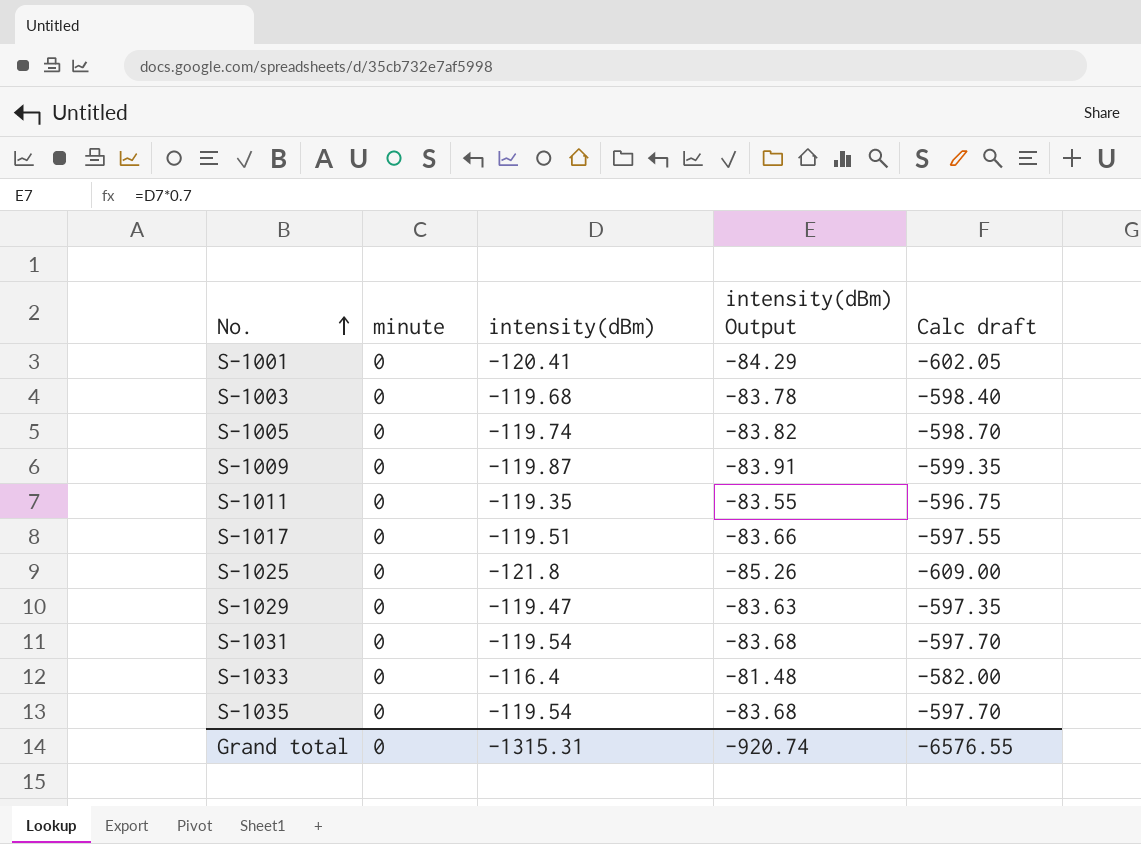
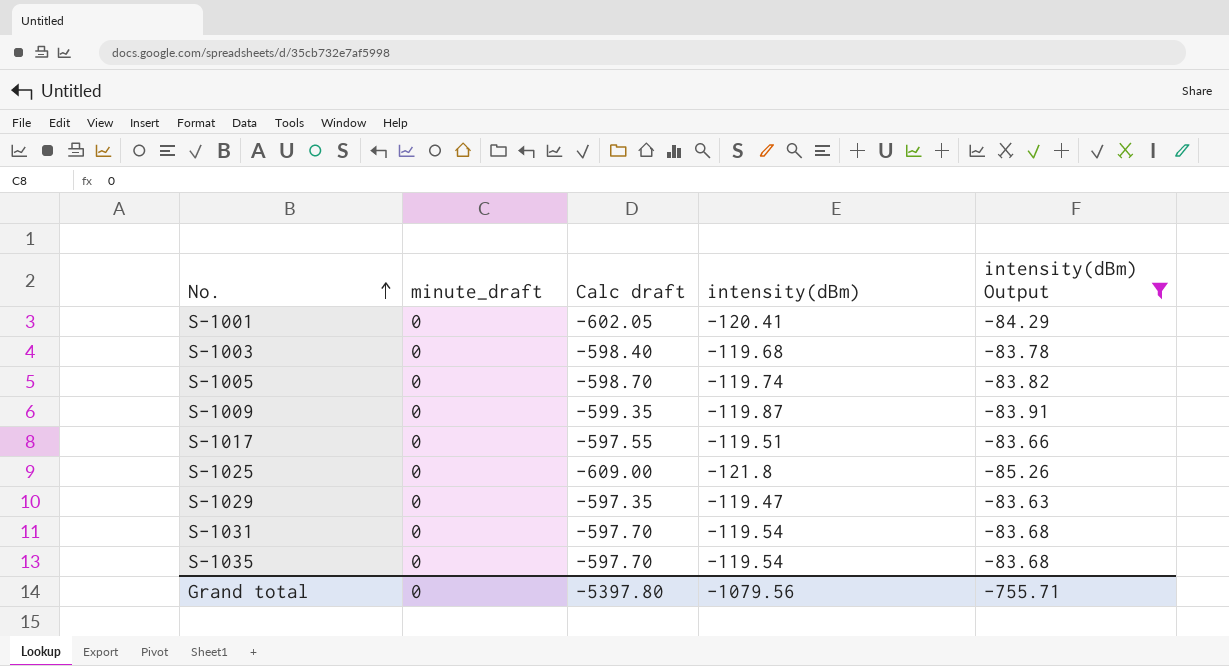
filter: none -> intensity(dBm) Output <= -83.63
column name: minute -> minute_draft
column Calc draft | position: 5 -> 3
Grand total | Calc draft: -6576.55 -> -5397.80
Grand total | intensity(dBm): -1315.31 -> -1079.56
Grand total | intensity(dBm) Output: -920.74 -> -755.71

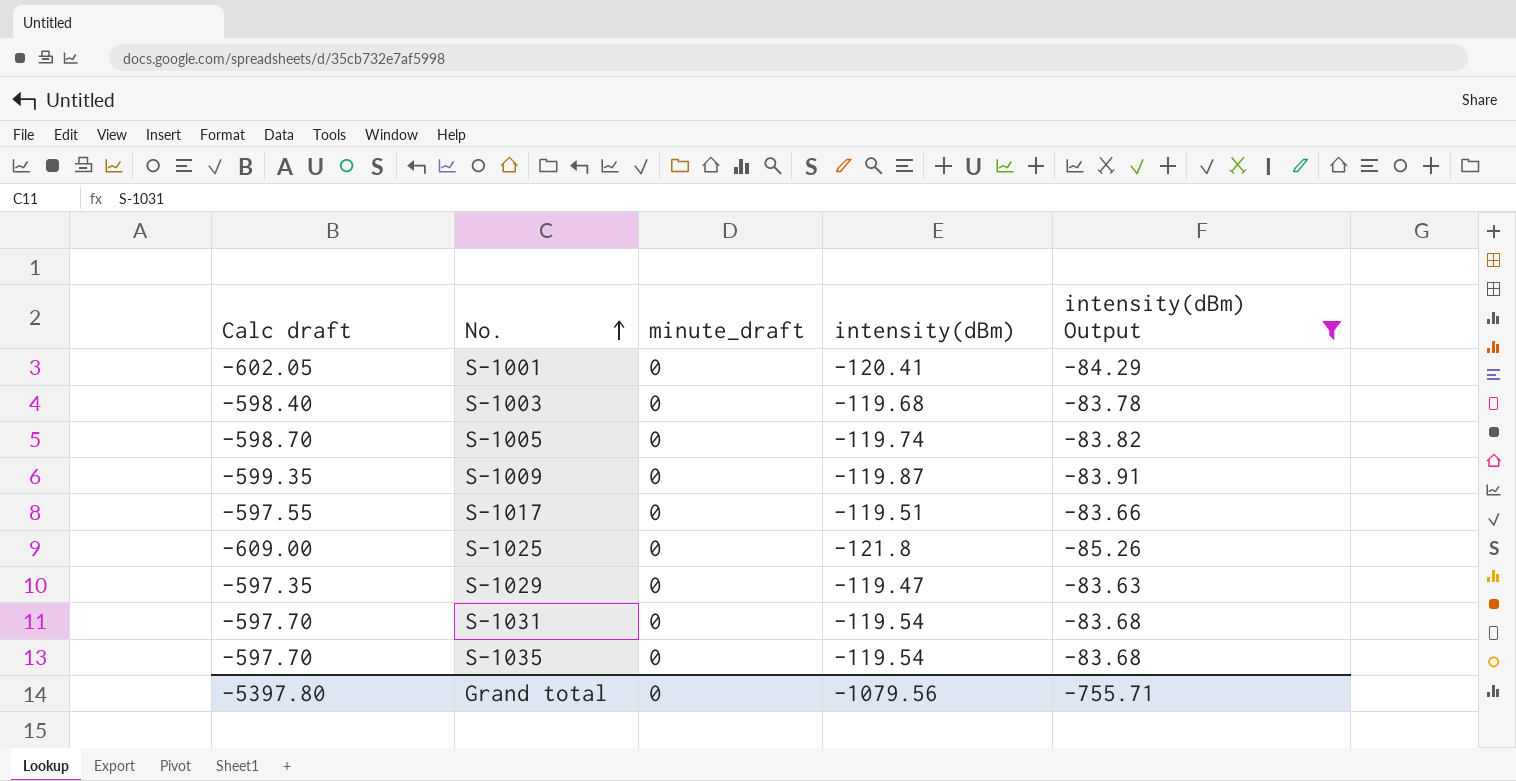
column Calc draft | position: 3 -> 1

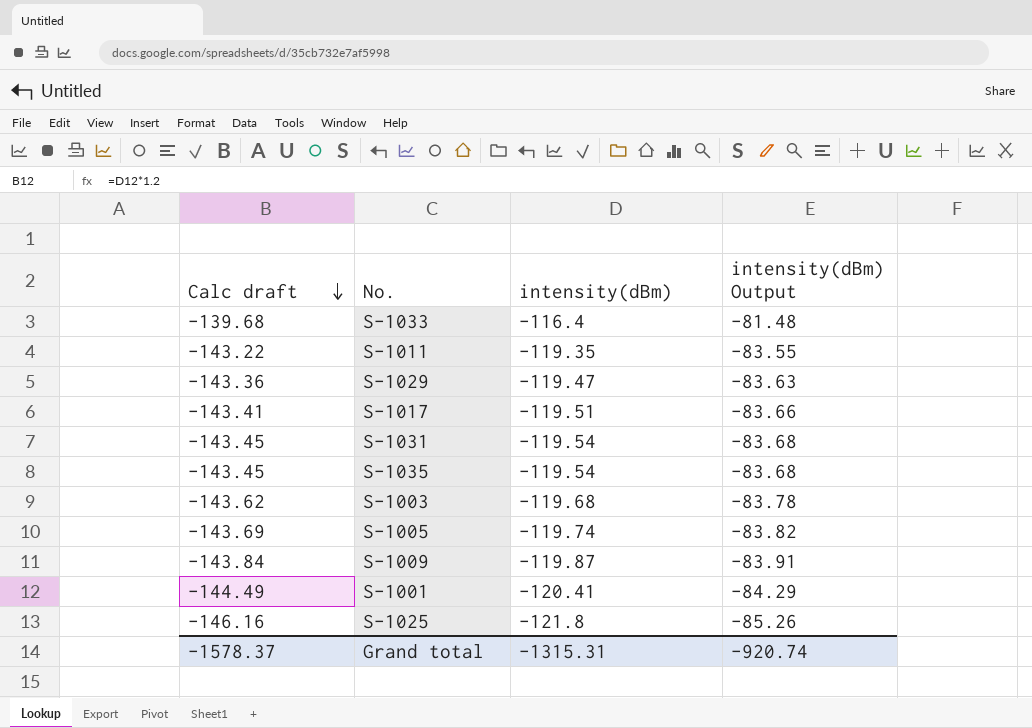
filter: intensity(dBm) Output <= -83.63 -> none
row order: No. ascending -> Calc draft descending
column minute_draft | position: 3 -> none
column Calc draft | formula: [intensity(dBm)] * 5 -> [intensity(dBm)] * 1.2
Grand total | Calc draft: -5397.80 -> -1578.37
Grand total | intensity(dBm): -1079.56 -> -1315.31
Grand total | intensity(dBm) Output: -755.71 -> -920.74

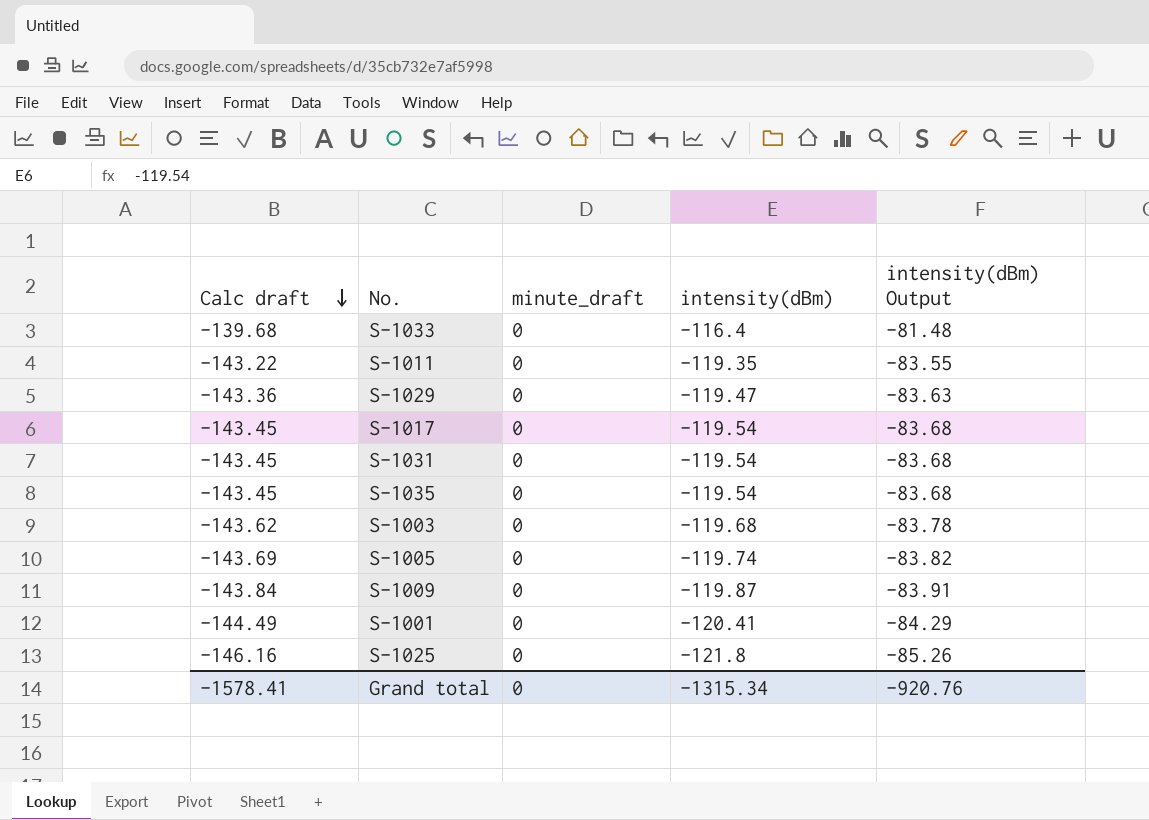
column minute_draft | position: none -> 3
S-1017 | Calc draft: -143.41 -> -143.45
S-1017 | intensity(dBm): -119.51 -> -119.54
S-1017 | intensity(dBm) Output: -83.66 -> -83.68
Grand total | Calc draft: -1578.37 -> -1578.41
Grand total | intensity(dBm): -1315.31 -> -1315.34
Grand total | intensity(dBm) Output: -920.74 -> -920.76

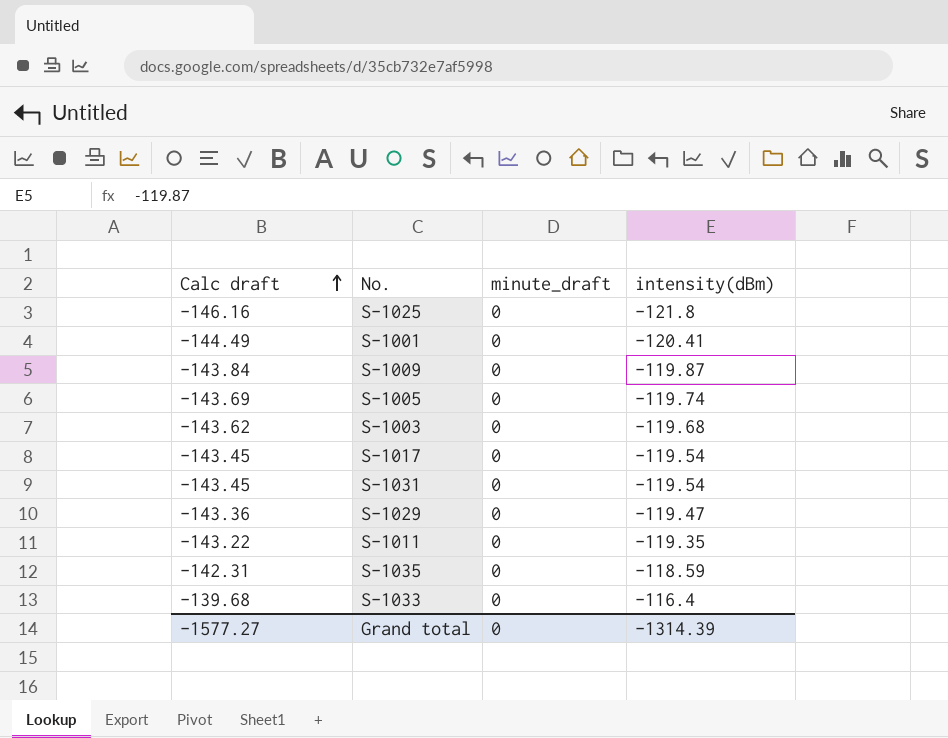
row order: Calc draft descending -> Calc draft ascending
column intensity(dBm) Output | formula: [intensity(dBm)] * 0.7 -> none
S-1035 | Calc draft: -143.45 -> -142.31
S-1035 | intensity(dBm): -119.54 -> -118.59
Grand total | Calc draft: -1578.41 -> -1577.27
Grand total | intensity(dBm): -1315.34 -> -1314.39

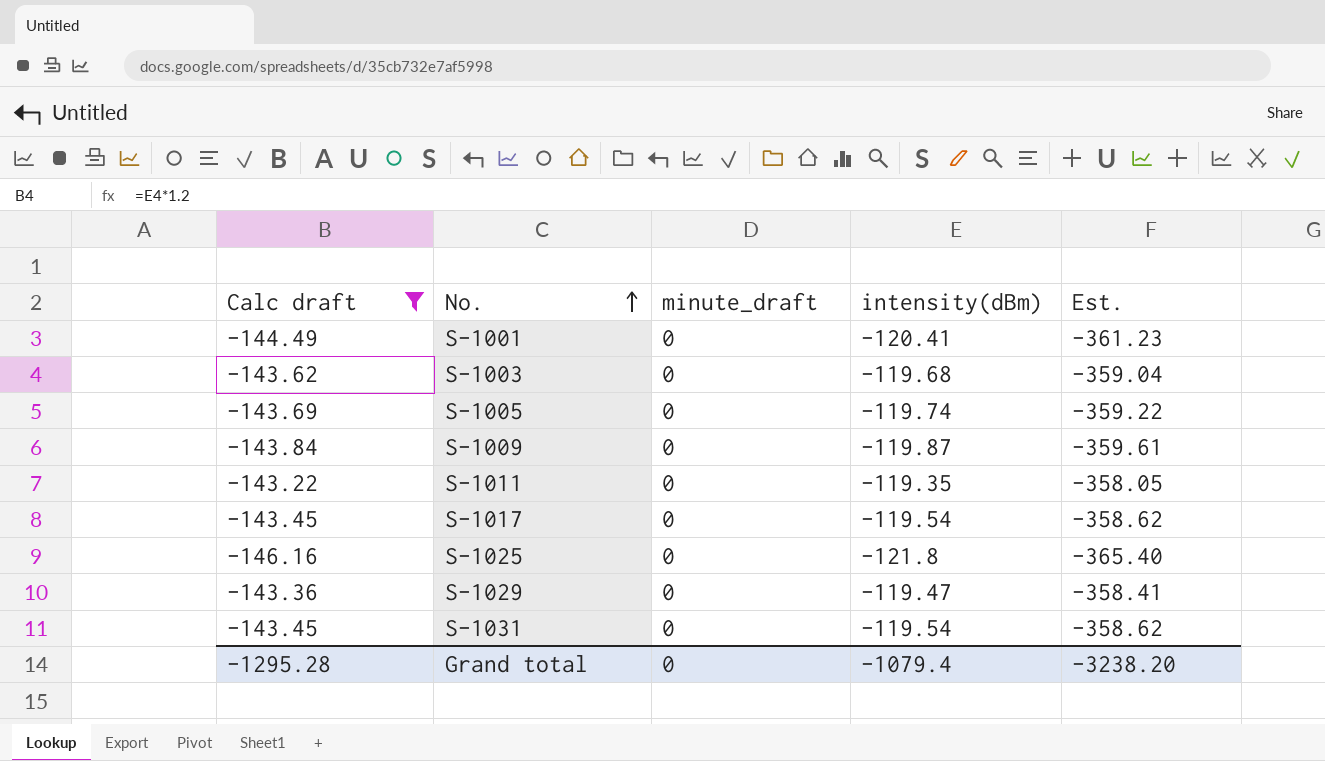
filter: none -> Calc draft <= -143.22
row order: Calc draft ascending -> No. ascending
column Est. | formula: none -> [intensity(dBm)] * 3
Grand total | Calc draft: -1577.27 -> -1295.28
Grand total | intensity(dBm): -1314.39 -> -1079.4

